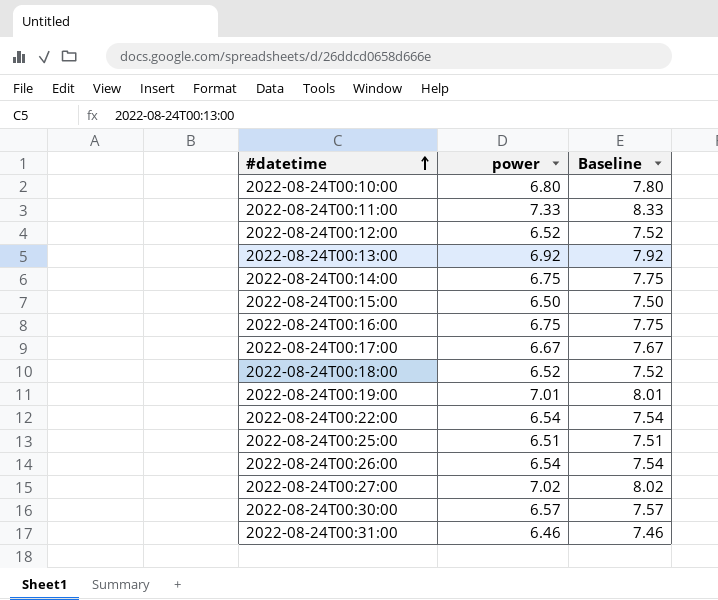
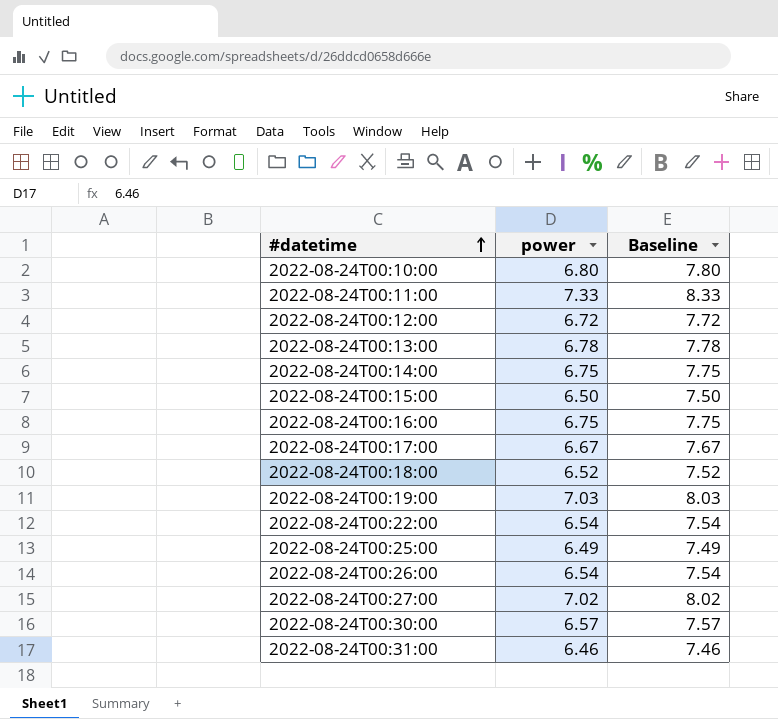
2022-08-24T00:12:00 | power: 6.52 -> 6.72
2022-08-24T00:12:00 | Baseline: 7.52 -> 7.72
2022-08-24T00:13:00 | power: 6.92 -> 6.78
2022-08-24T00:13:00 | Baseline: 7.92 -> 7.78
2022-08-24T00:19:00 | power: 7.01 -> 7.03
2022-08-24T00:19:00 | Baseline: 8.01 -> 8.03
2022-08-24T00:25:00 | power: 6.51 -> 6.49
2022-08-24T00:25:00 | Baseline: 7.51 -> 7.49

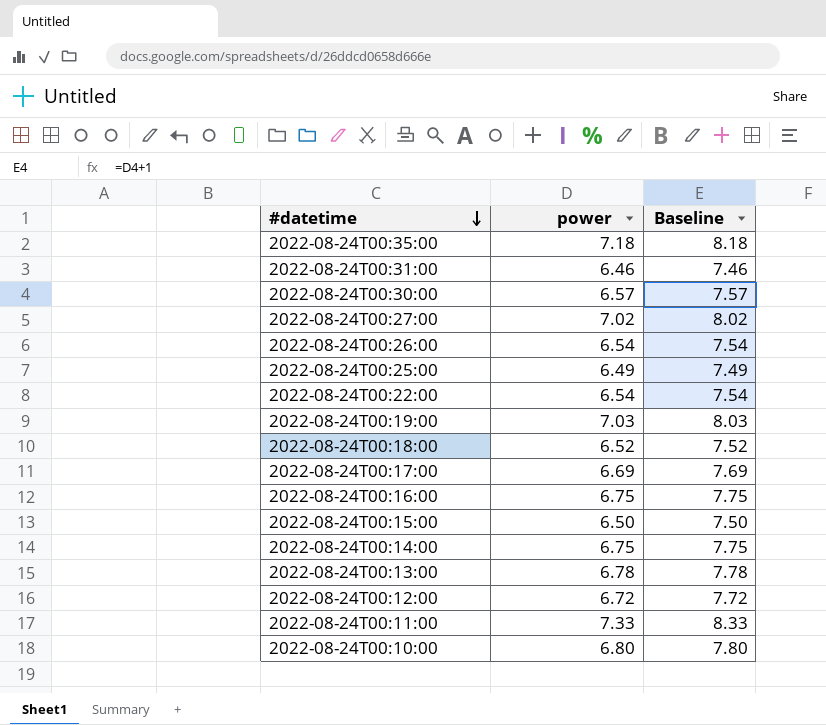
row order: #datetime ascending -> #datetime descending
row 2022-08-24T00:35:00: none -> 7.18 | 8.18
2022-08-24T00:17:00 | power: 6.67 -> 6.69
2022-08-24T00:17:00 | Baseline: 7.67 -> 7.69

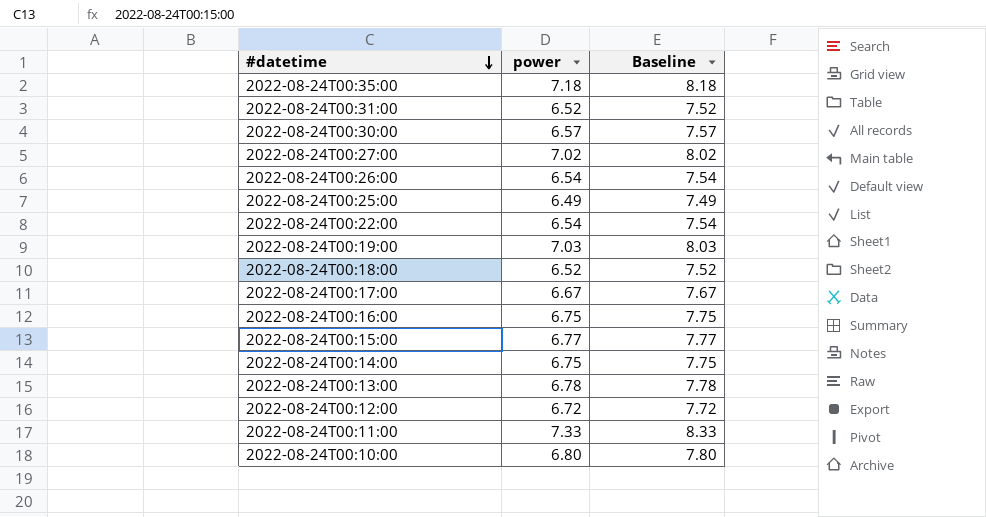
2022-08-24T00:31:00 | power: 6.46 -> 6.52
2022-08-24T00:31:00 | Baseline: 7.46 -> 7.52
2022-08-24T00:17:00 | power: 6.69 -> 6.67
2022-08-24T00:17:00 | Baseline: 7.69 -> 7.67
2022-08-24T00:15:00 | power: 6.50 -> 6.77
2022-08-24T00:15:00 | Baseline: 7.50 -> 7.77

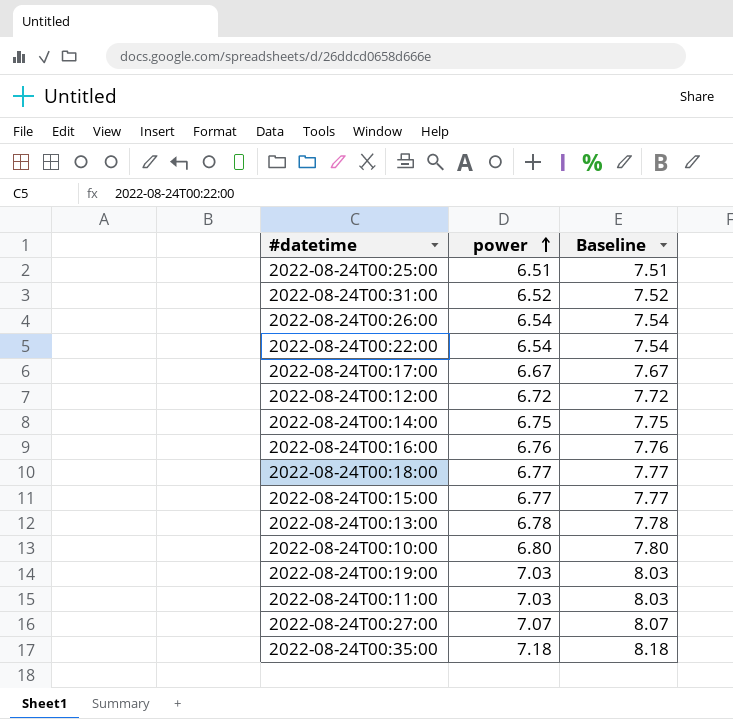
row order: #datetime descending -> power ascending
row 2022-08-24T00:30:00: 6.57 | 7.57 -> none
2022-08-24T00:25:00 | power: 6.49 -> 6.51
2022-08-24T00:25:00 | Baseline: 7.49 -> 7.51
2022-08-24T00:16:00 | power: 6.75 -> 6.76
2022-08-24T00:16:00 | Baseline: 7.75 -> 7.76
2022-08-24T00:18:00 | power: 6.52 -> 6.77
2022-08-24T00:18:00 | Baseline: 7.52 -> 7.77
2022-08-24T00:11:00 | power: 7.33 -> 7.03
2022-08-24T00:11:00 | Baseline: 8.33 -> 8.03
2022-08-24T00:27:00 | power: 7.02 -> 7.07
2022-08-24T00:27:00 | Baseline: 8.02 -> 8.07

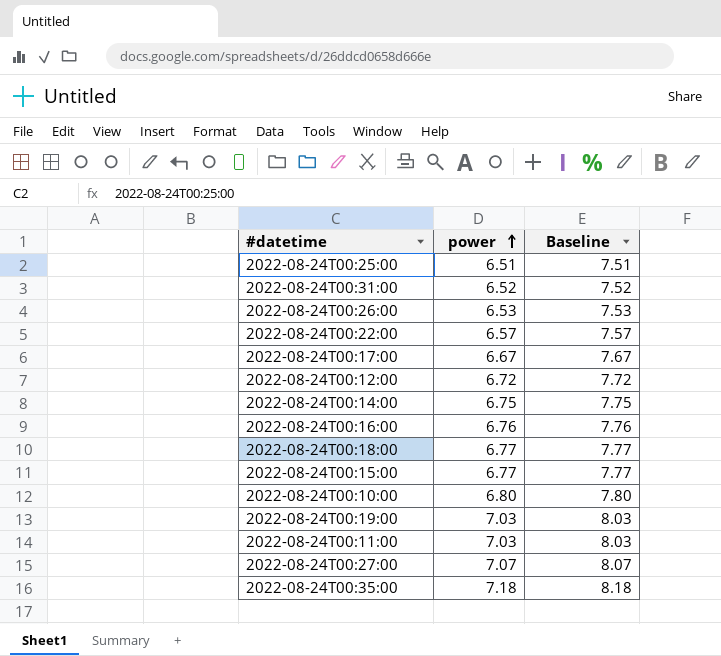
row 2022-08-24T00:13:00: 6.78 | 7.78 -> none
2022-08-24T00:26:00 | power: 6.54 -> 6.53
2022-08-24T00:26:00 | Baseline: 7.54 -> 7.53
2022-08-24T00:22:00 | power: 6.54 -> 6.57
2022-08-24T00:22:00 | Baseline: 7.54 -> 7.57

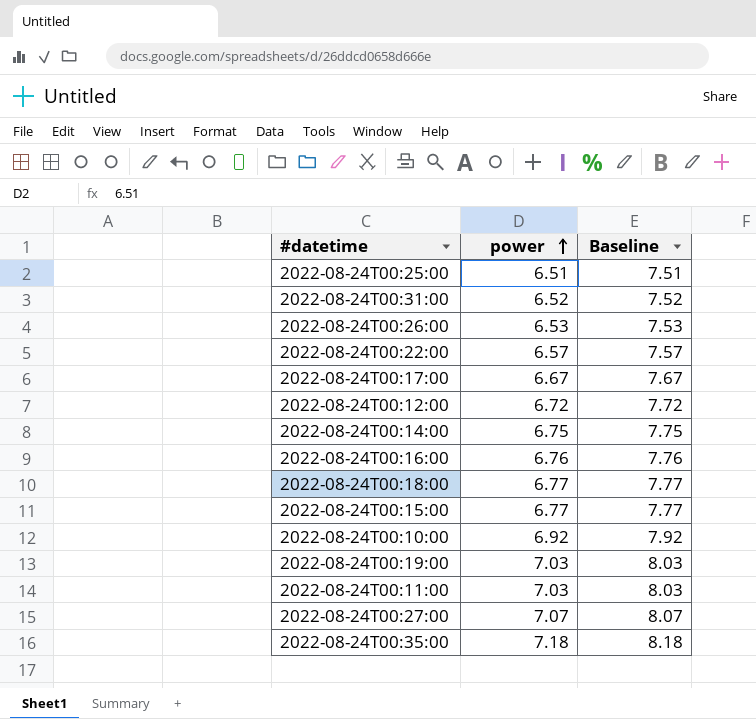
2022-08-24T00:10:00 | power: 6.80 -> 6.92
2022-08-24T00:10:00 | Baseline: 7.80 -> 7.92

